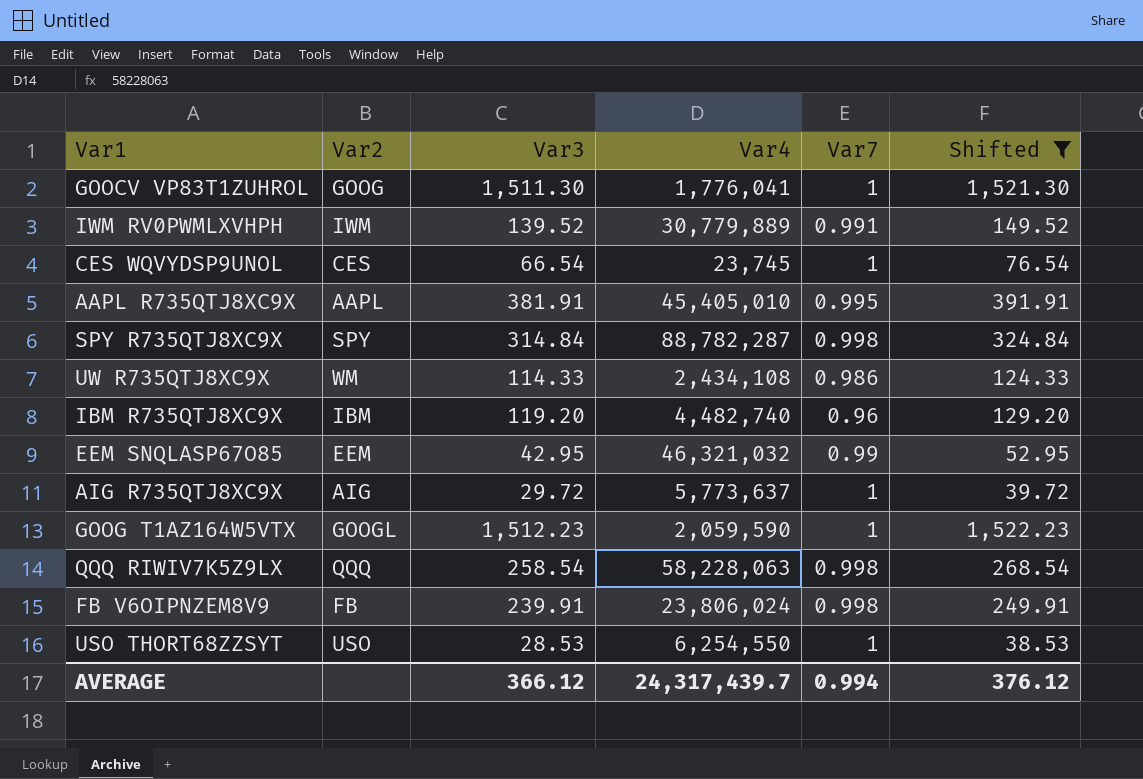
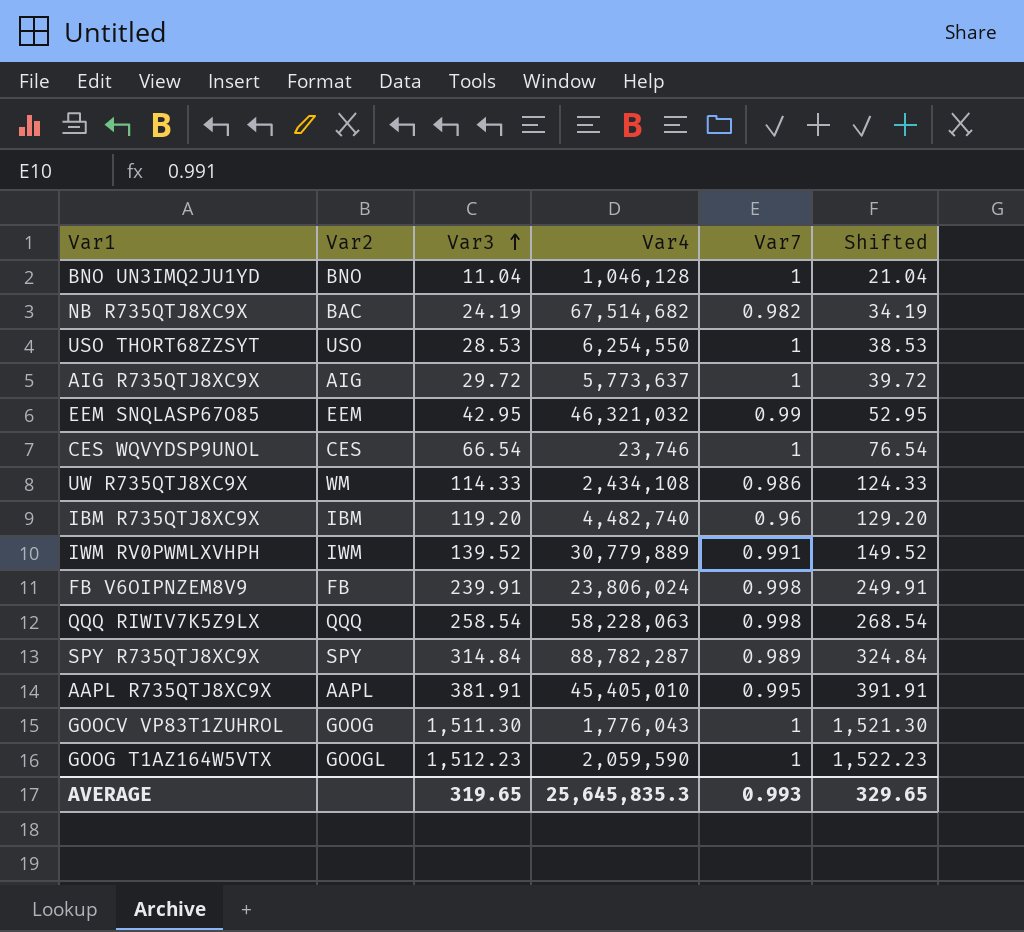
filter: Shifted >= 38.53 -> none
row order: none -> Var3 ascending
CES WQVYDSP9UNOL | Var4: 23,745 -> 23,746
SPY R735QTJ8XC9X | Var7: 0.998 -> 0.989
GOOCV VP83T1ZUHROL | Var4: 1,776,041 -> 1,776,043
AVERAGE | Var3: 366.12 -> 319.65
AVERAGE | Var4: 24,317,439.7 -> 25,645,835.3
AVERAGE | Var7: 0.994 -> 0.993
AVERAGE | Shifted: 376.12 -> 329.65

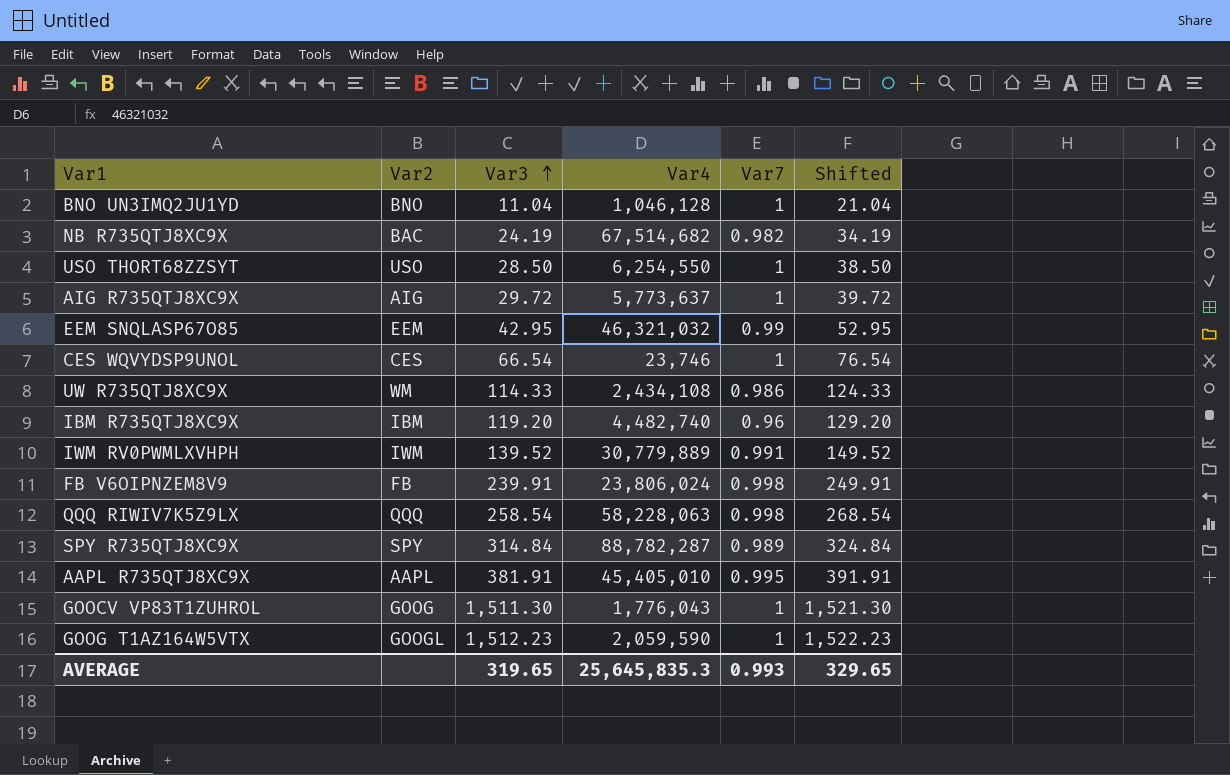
USO THORT68ZZSYT | Var3: 28.53 -> 28.50
USO THORT68ZZSYT | Shifted: 38.53 -> 38.50

